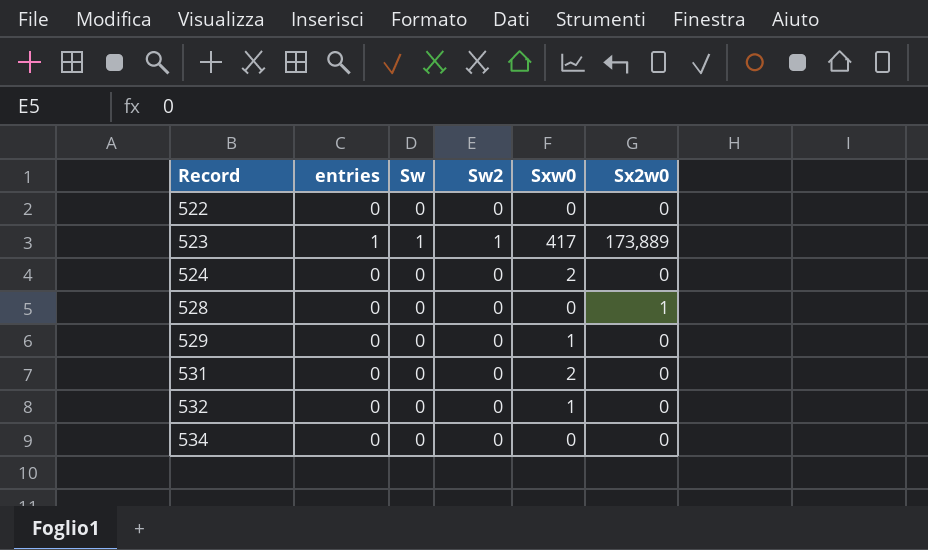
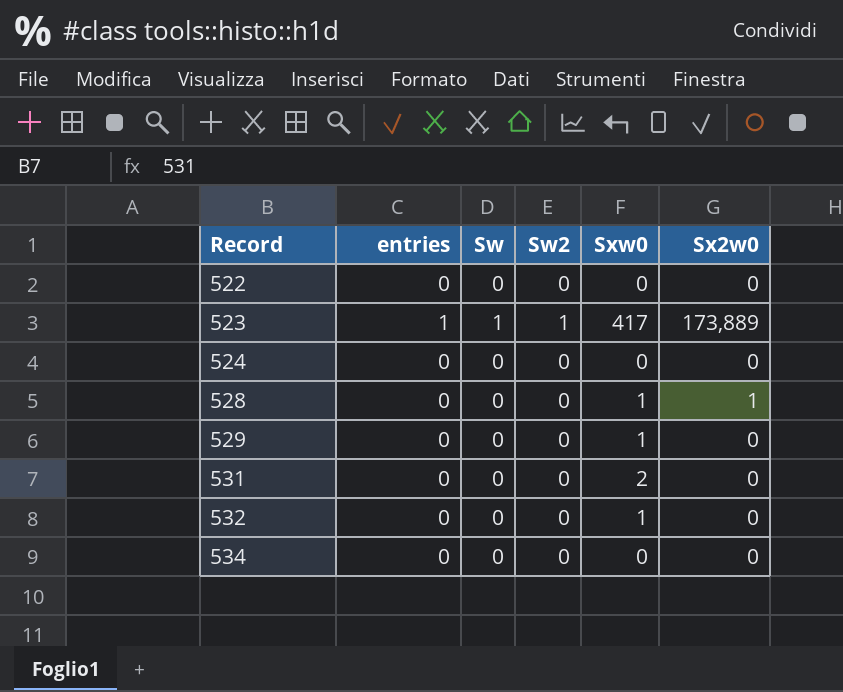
524 | Sxw0: 2 -> 0
528 | Sxw0: 0 -> 1

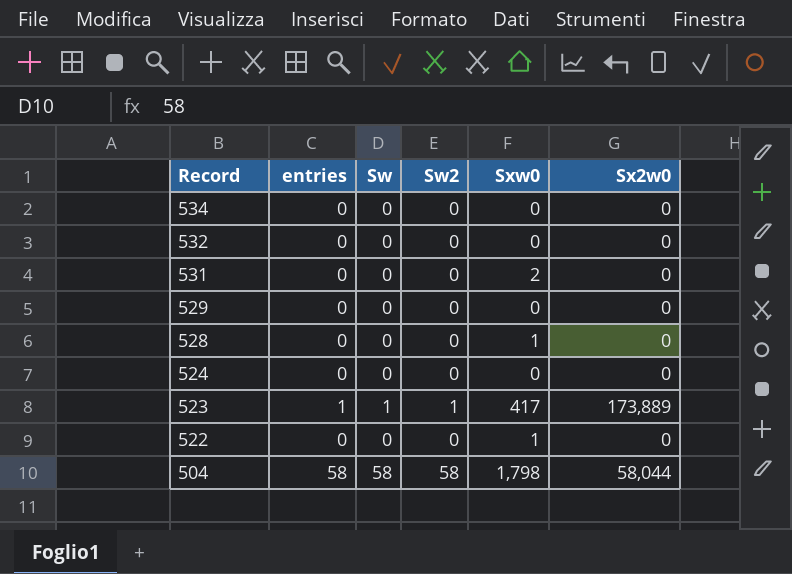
row order: Record ascending -> Record descending
532 | Sxw0: 1 -> 0
529 | Sxw0: 1 -> 0
528 | Sx2w0: 1 -> 0
522 | Sxw0: 0 -> 1
row 504: none -> 58 | 58 | 58 | 1,798 | 58,044

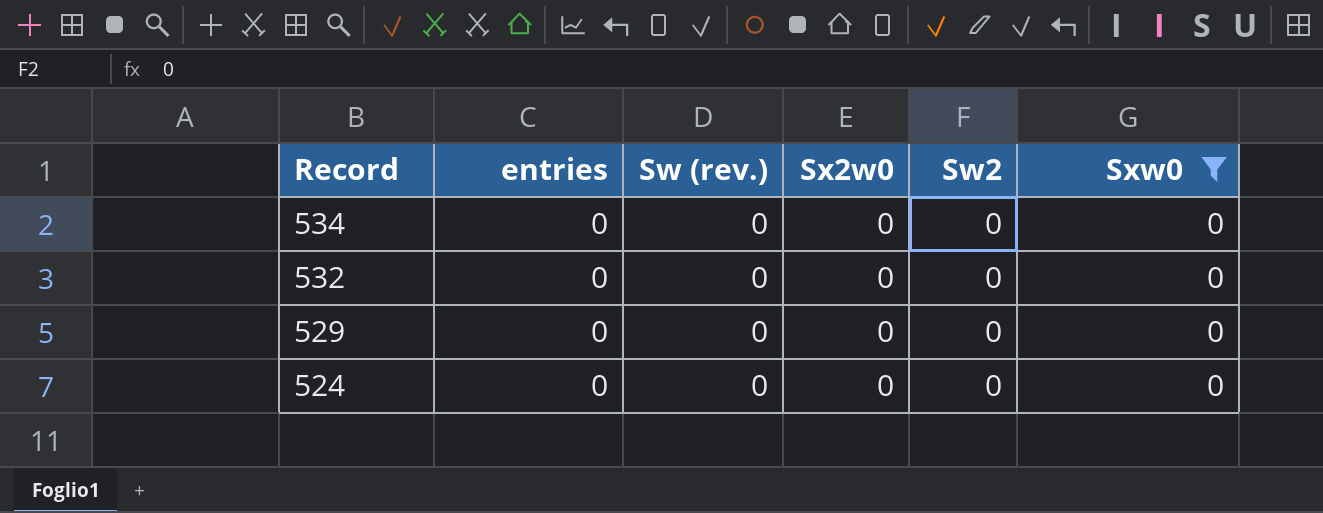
filter: none -> Sxw0 = 0
column name: Sw -> Sw (rev.)
column Sx2w0 | position: 6 -> 4

